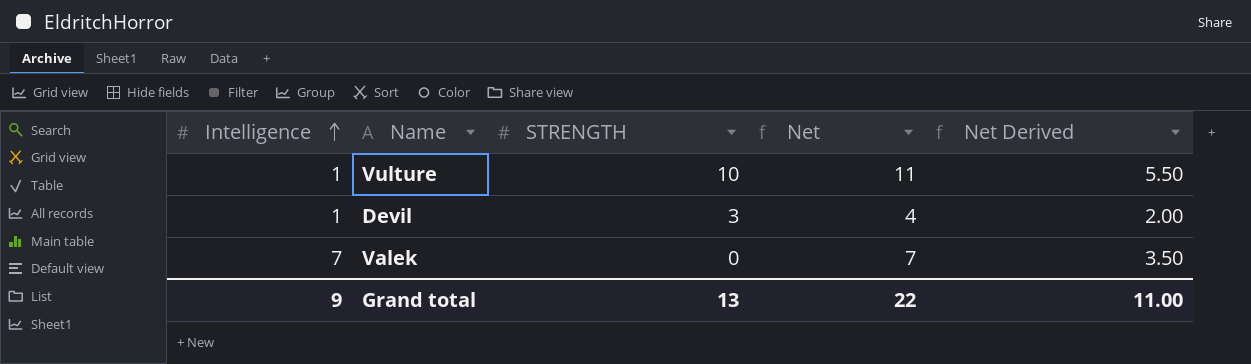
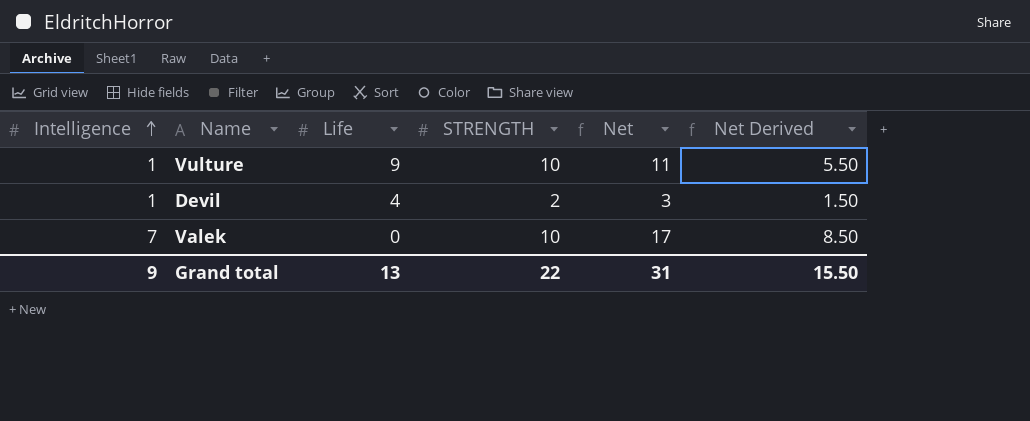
column Life | position: none -> 3
Devil | STRENGTH: 3 -> 2
Devil | Net: 4 -> 3
Devil | Net Derived: 2.00 -> 1.50
Valek | STRENGTH: 0 -> 10
Valek | Net: 7 -> 17
Valek | Net Derived: 3.50 -> 8.50
Grand total | STRENGTH: 13 -> 22
Grand total | Net: 22 -> 31
Grand total | Net Derived: 11.00 -> 15.50

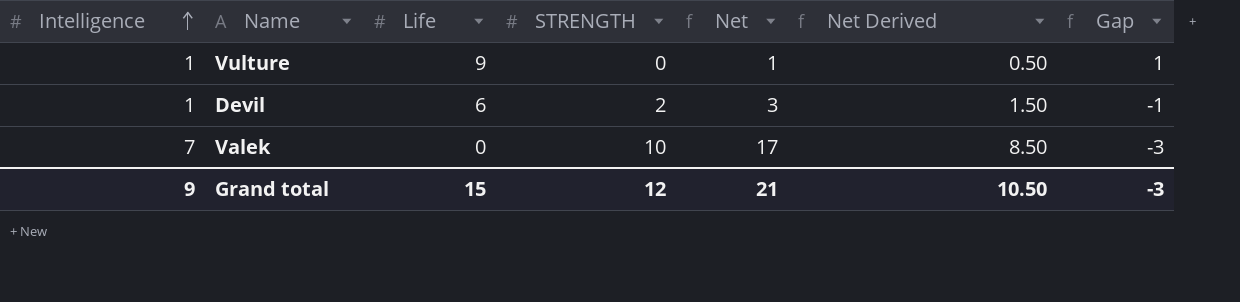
column Gap | formula: none -> [Intelligence] - [STRENGTH]
Vulture | STRENGTH: 10 -> 0
Vulture | Net: 11 -> 1
Vulture | Net Derived: 5.50 -> 0.50
Devil | Life: 4 -> 6
Grand total | Life: 13 -> 15
Grand total | STRENGTH: 22 -> 12
Grand total | Net: 31 -> 21
Grand total | Net Derived: 15.50 -> 10.50

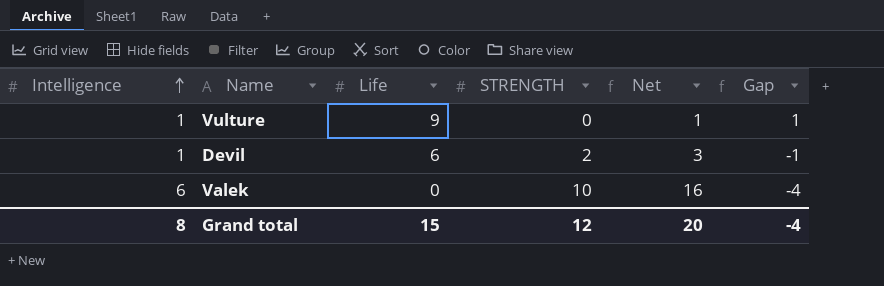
column Net Derived | formula: [Net] * 0.5 -> none
Valek | Intelligence: 7 -> 6
Valek | Net: 17 -> 16
Valek | Gap: -3 -> -4
Grand total | Intelligence: 9 -> 8
Grand total | Net: 21 -> 20
Grand total | Gap: -3 -> -4

